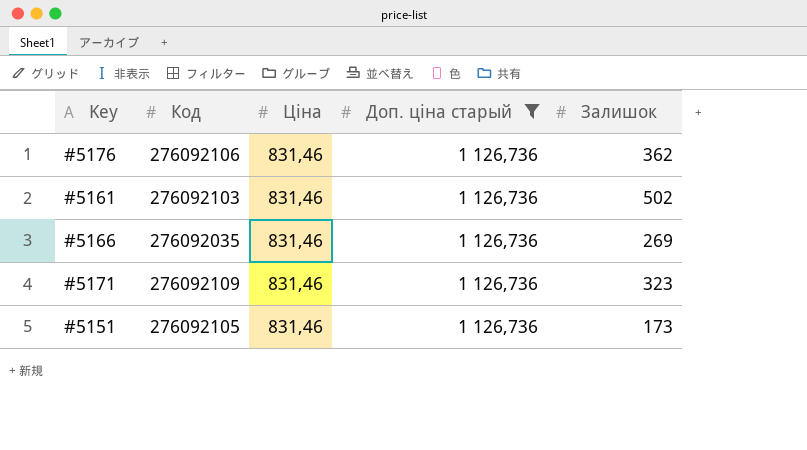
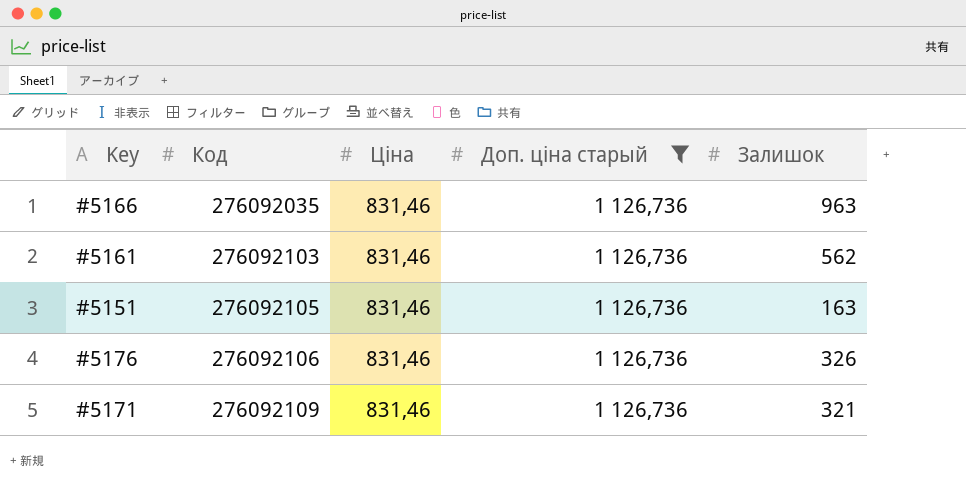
row order: none -> Код ascending
#5166 | Залишок: 269 -> 963
#5161 | Залишок: 502 -> 562
#5151 | Залишок: 173 -> 163
#5176 | Залишок: 362 -> 326
#5171 | Залишок: 323 -> 321

